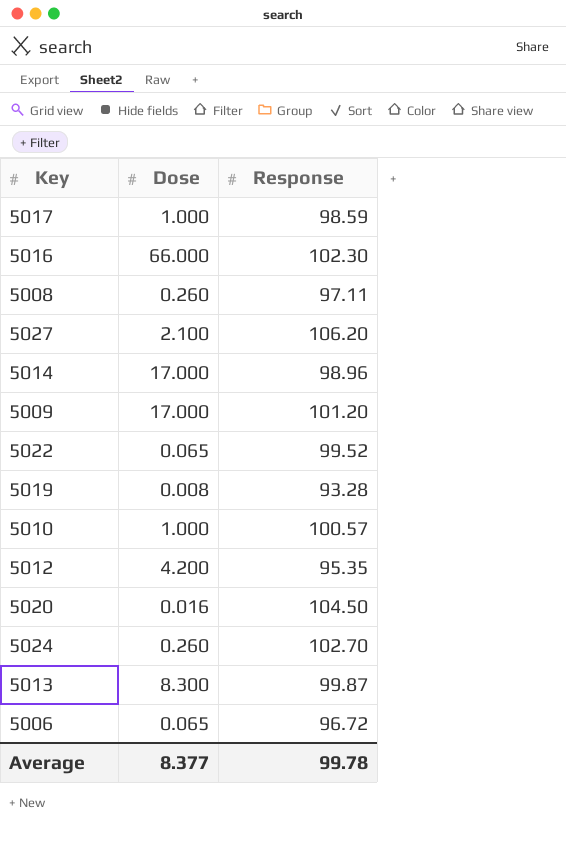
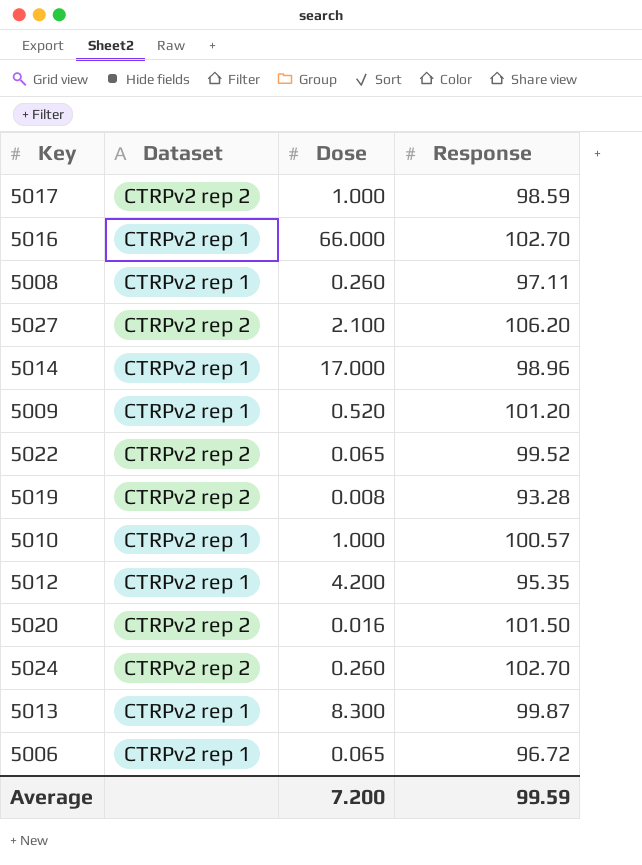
column Dataset | position: none -> 2
5016 | Response: 102.30 -> 102.70
5009 | Dose: 17.000 -> 0.520
5020 | Response: 104.50 -> 101.50
Average | Dose: 8.377 -> 7.200
Average | Response: 99.78 -> 99.59

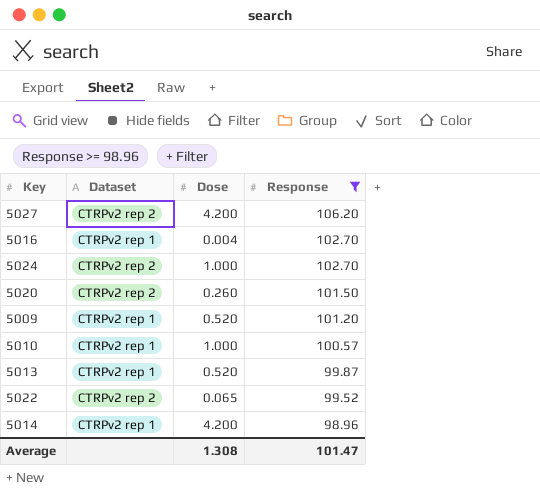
filter: none -> Response >= 98.96
row order: none -> Response descending
5027 | Dose: 2.100 -> 4.200
5016 | Dose: 66.000 -> 0.004
5024 | Dose: 0.260 -> 1.000
5020 | Dose: 0.016 -> 0.260
5013 | Dose: 8.300 -> 0.520
5014 | Dose: 17.000 -> 4.200
Average | Dose: 7.200 -> 1.308
Average | Response: 99.59 -> 101.47

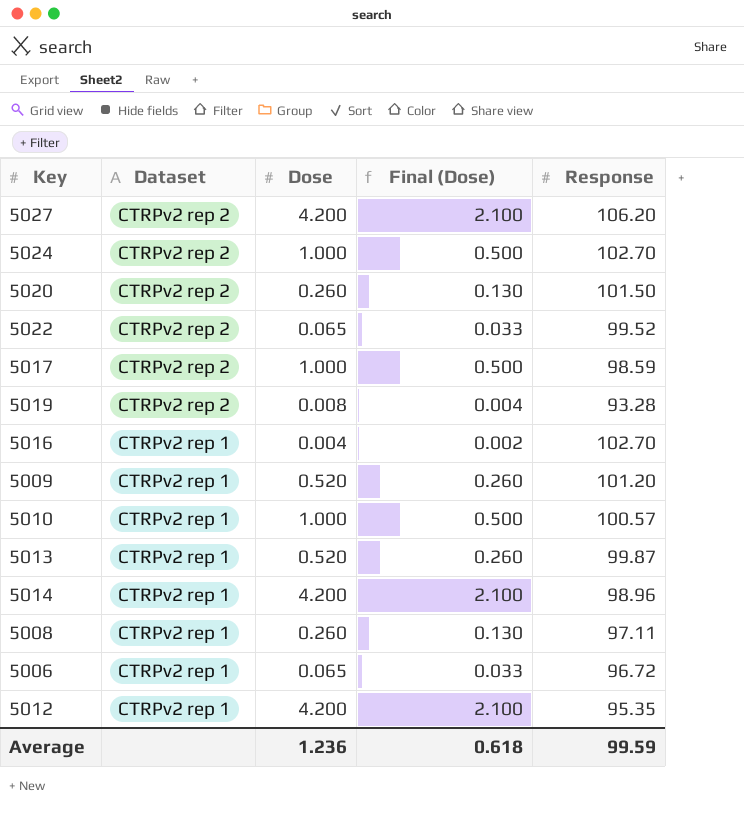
filter: Response >= 98.96 -> none
row order: Response descending -> Dataset descending
column Final (Dose) | formula: none -> [Dose] * 0.5
Average | Dose: 1.308 -> 1.236
Average | Response: 101.47 -> 99.59

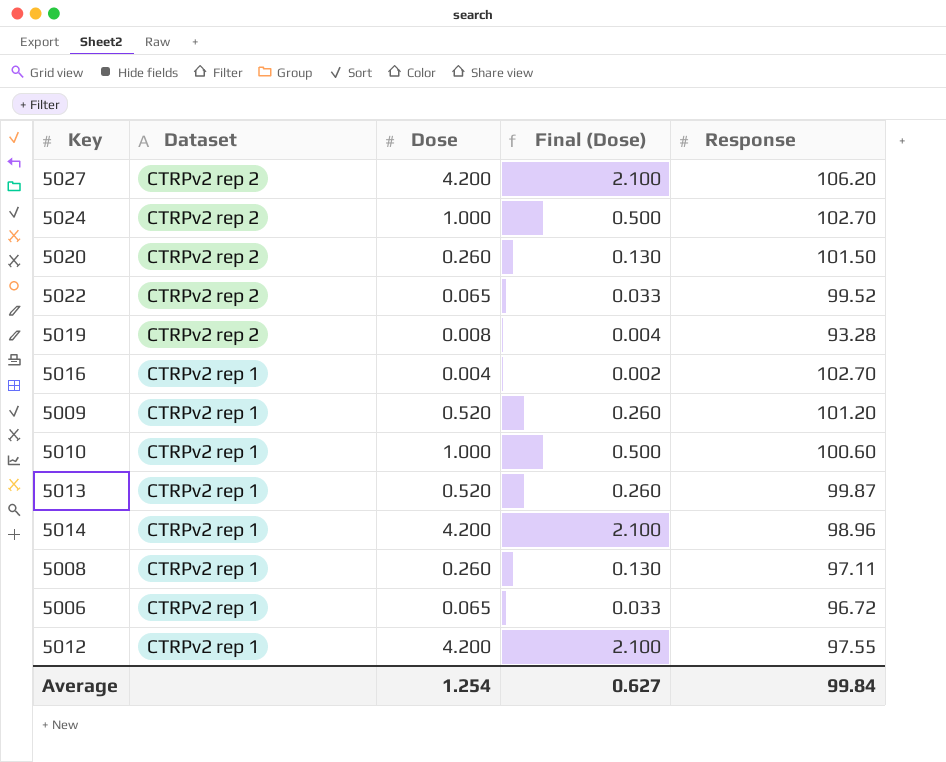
row 5017: CTRPv2 rep 2 | 1.000 | 0.500 | 98.59 -> none
5010 | Response: 100.57 -> 100.60
5012 | Response: 95.35 -> 97.55
Average | Dose: 1.236 -> 1.254
Average | Final (Dose): 0.618 -> 0.627
Average | Response: 99.59 -> 99.84

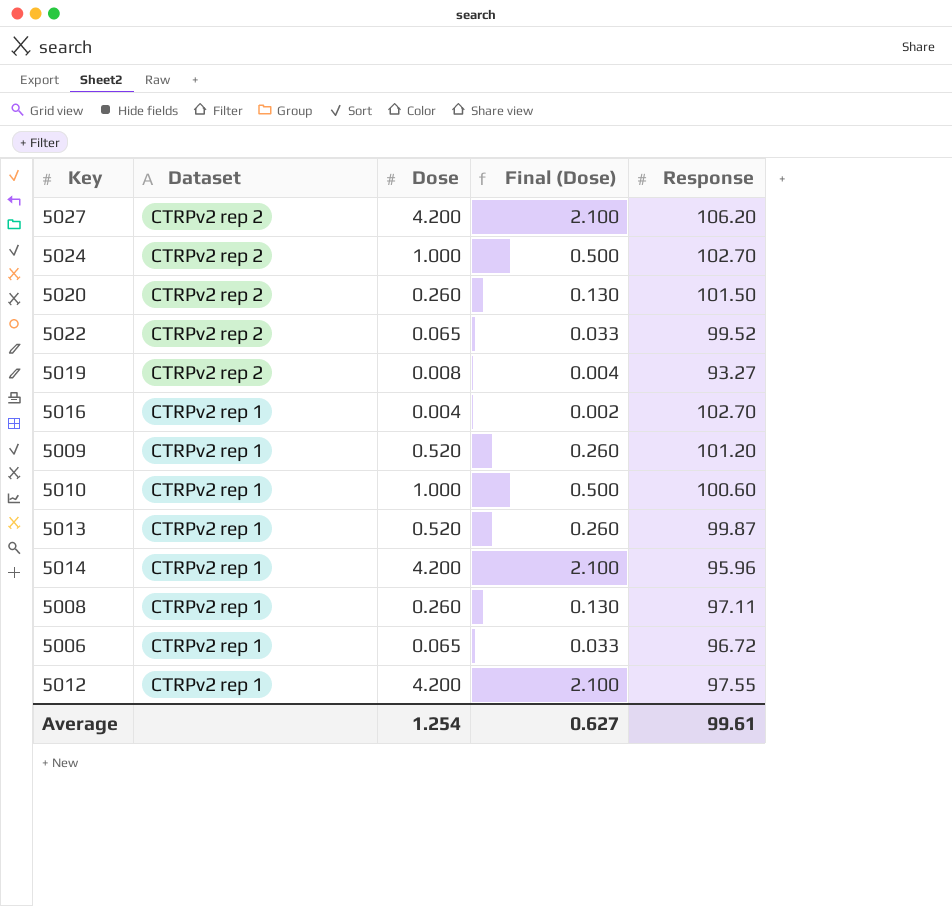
5019 | Response: 93.28 -> 93.27
5014 | Response: 98.96 -> 95.96
Average | Response: 99.84 -> 99.61

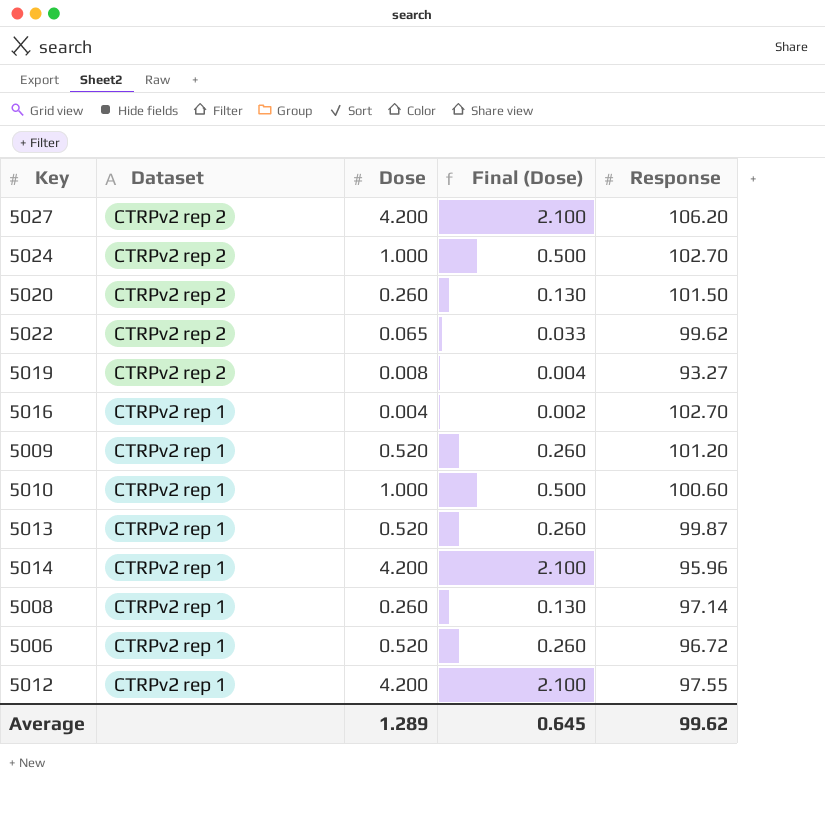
5022 | Response: 99.52 -> 99.62
5008 | Response: 97.11 -> 97.14
5006 | Dose: 0.065 -> 0.520
5006 | Final (Dose): 0.033 -> 0.260
Average | Dose: 1.254 -> 1.289
Average | Final (Dose): 0.627 -> 0.645
Average | Response: 99.61 -> 99.62

